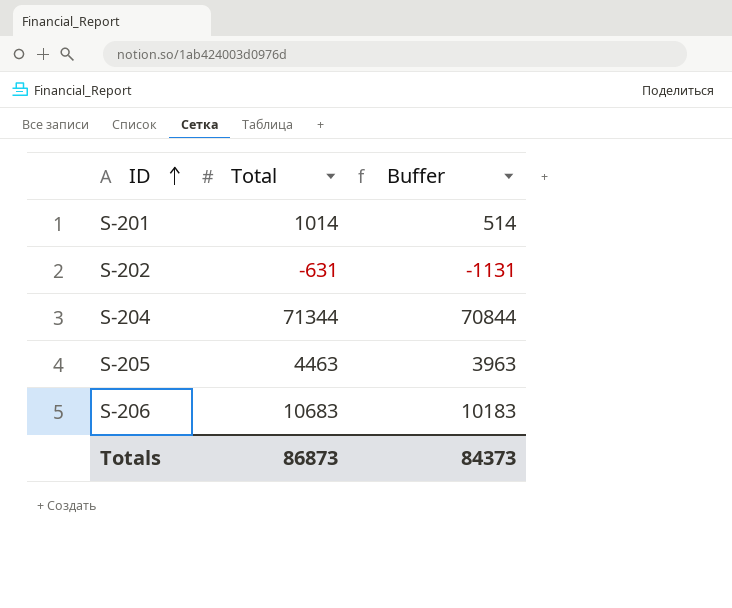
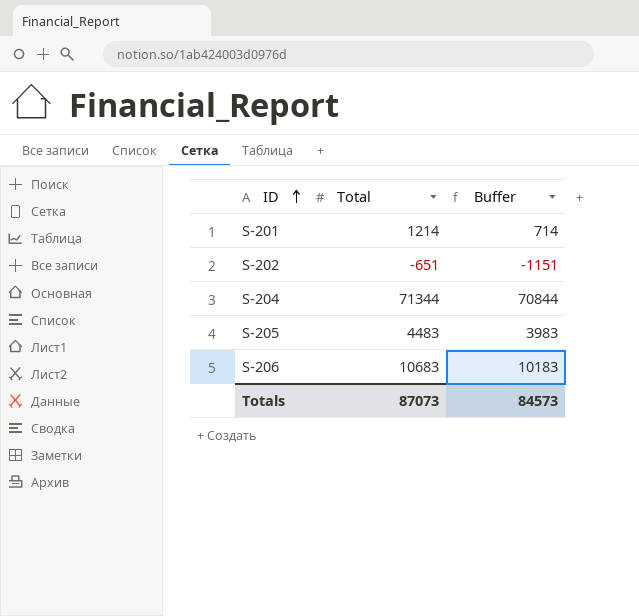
S-201 | Total: 1014 -> 1214
S-201 | Buffer: 514 -> 714
S-202 | Total: -631 -> -651
S-202 | Buffer: -1131 -> -1151
S-205 | Total: 4463 -> 4483
S-205 | Buffer: 3963 -> 3983
Totals | Total: 86873 -> 87073
Totals | Buffer: 84373 -> 84573

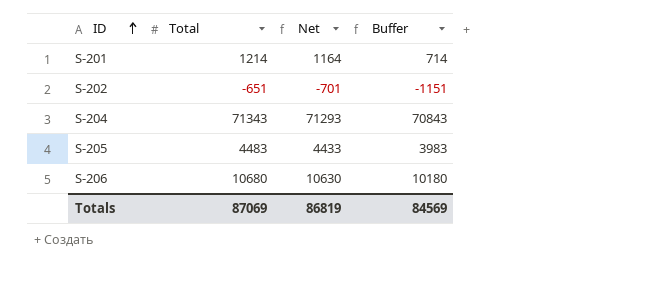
column Net | formula: none -> [Total] - 50
S-204 | Total: 71344 -> 71343
S-204 | Buffer: 70844 -> 70843
S-206 | Total: 10683 -> 10680
S-206 | Buffer: 10183 -> 10180
Totals | Total: 87073 -> 87069
Totals | Buffer: 84573 -> 84569

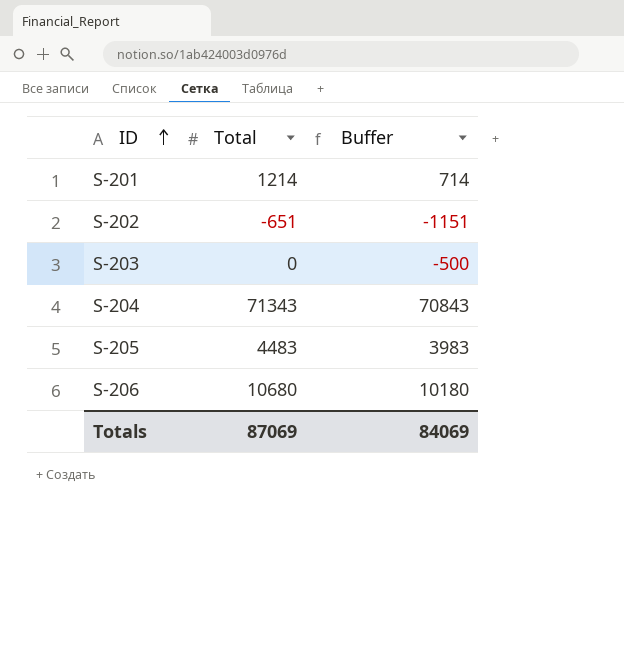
column Net | formula: [Total] - 50 -> none
row S-203: none -> 0 | -500
Totals | Buffer: 84569 -> 84069

